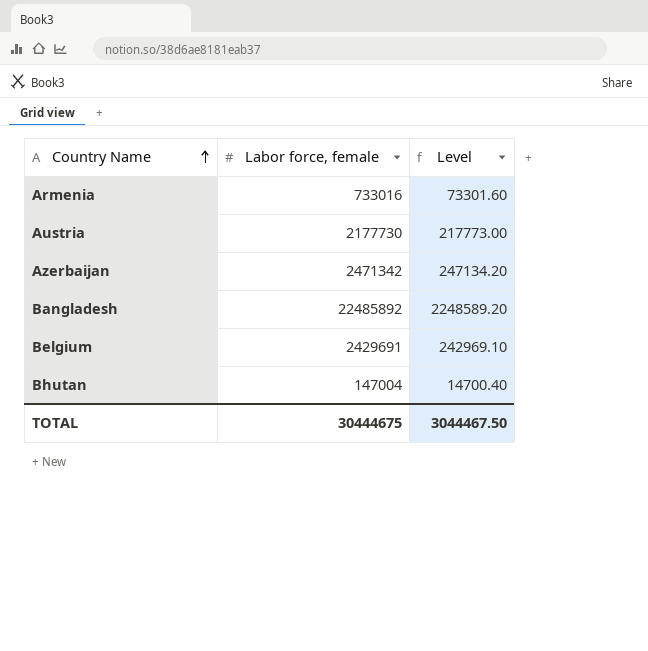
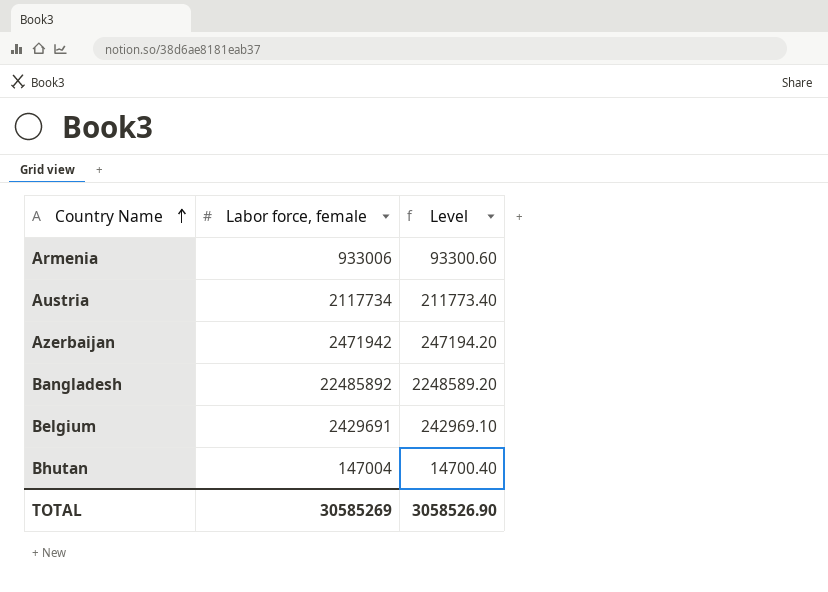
Armenia | Labor force, female: 733016 -> 933006
Armenia | Level: 73301.60 -> 93300.60
Austria | Labor force, female: 2177730 -> 2117734
Austria | Level: 217773.00 -> 211773.40
Azerbaijan | Labor force, female: 2471342 -> 2471942
Azerbaijan | Level: 247134.20 -> 247194.20
TOTAL | Labor force, female: 30444675 -> 30585269
TOTAL | Level: 3044467.50 -> 3058526.90

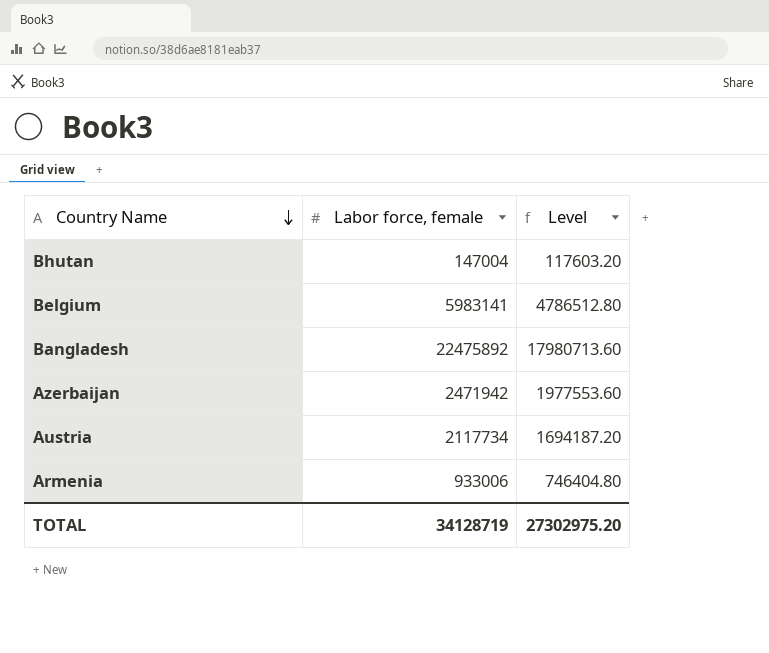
row order: Country Name ascending -> Country Name descending
column Level | formula: [Labor force, female] * 0.1 -> [Labor force, female] * 0.8
Belgium | Labor force, female: 2429691 -> 5983141
Bangladesh | Labor force, female: 22485892 -> 22475892
TOTAL | Labor force, female: 30585269 -> 34128719
TOTAL | Level: 3058526.90 -> 27302975.20

